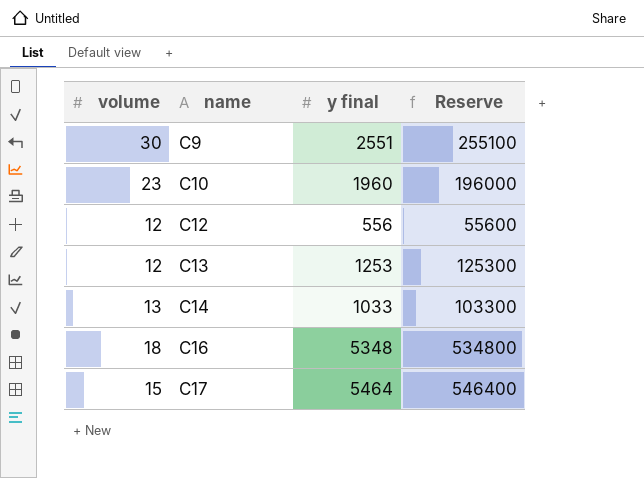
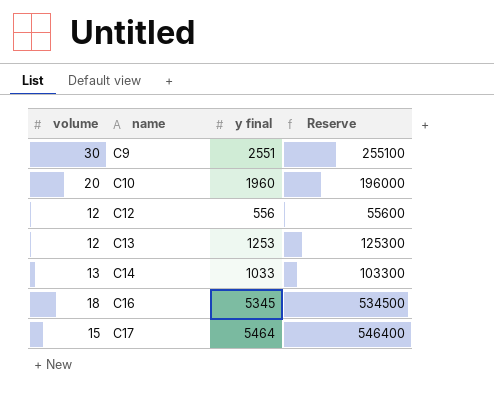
C10 | volume: 23 -> 20
C16 | y final: 5348 -> 5345
C16 | Reserve: 534800 -> 534500

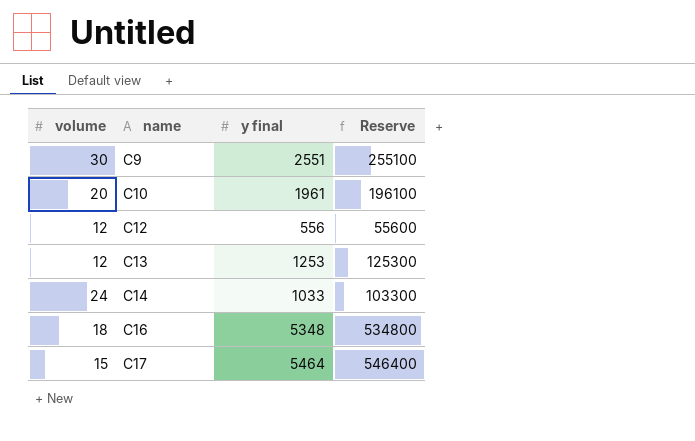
C10 | y final: 1960 -> 1961
C10 | Reserve: 196000 -> 196100
C14 | volume: 13 -> 24
C16 | y final: 5345 -> 5348
C16 | Reserve: 534500 -> 534800

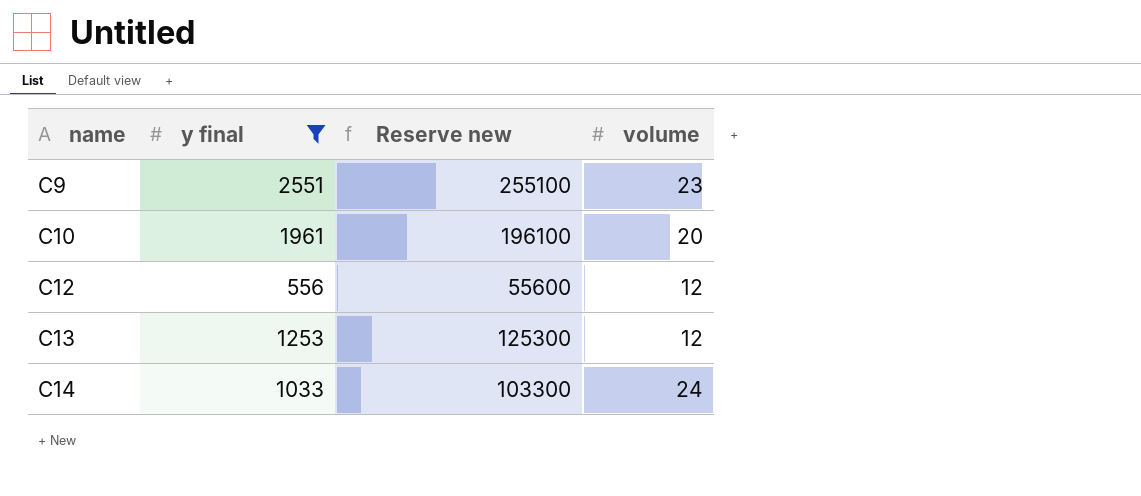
filter: none -> y final <= 2551
column name: Reserve -> Reserve new
column volume | position: 1 -> 4
C9 | volume: 30 -> 23

